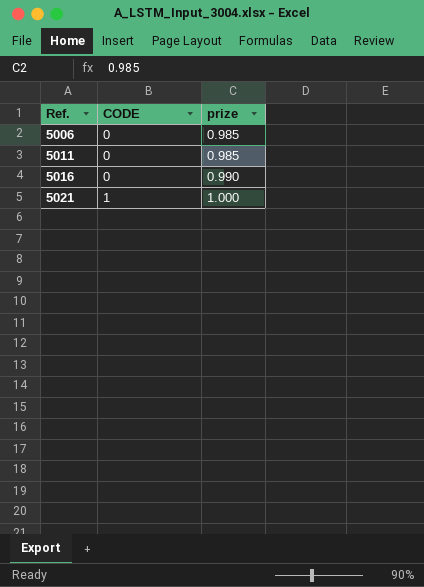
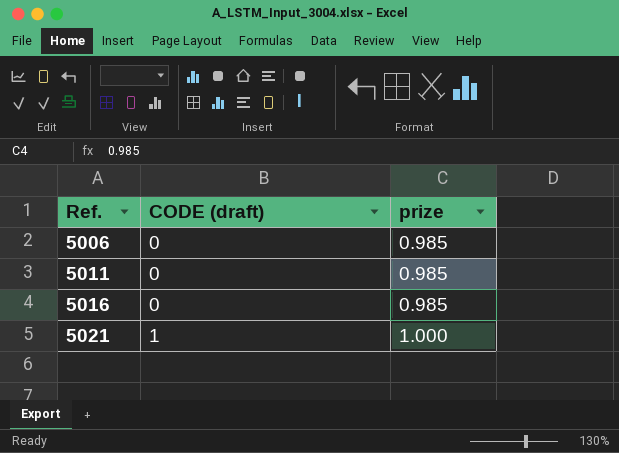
column name: CODE -> CODE (draft)
5016 | prize: 0.990 -> 0.985

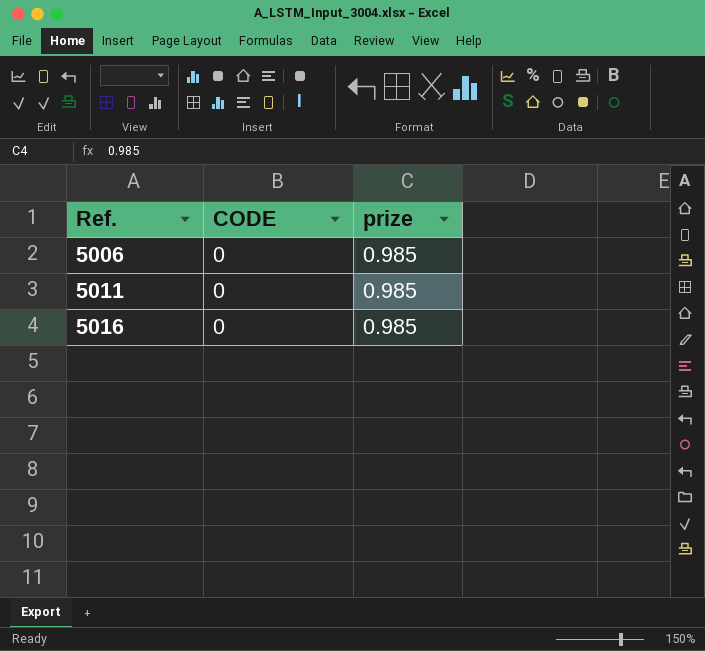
column name: CODE (draft) -> CODE
row 5021: 1 | 1.000 -> none

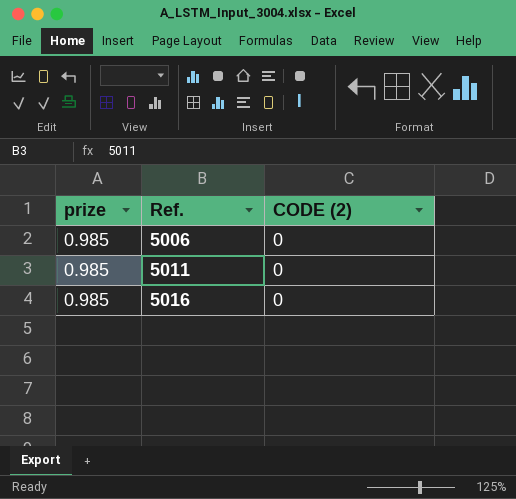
column prize | position: 3 -> 1
column name: CODE -> CODE (2)

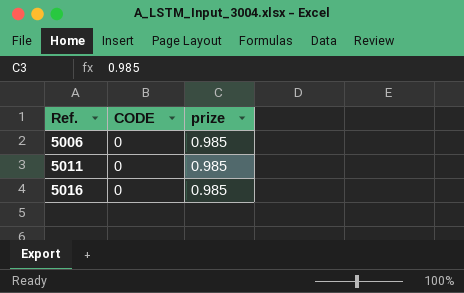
column name: CODE (2) -> CODE
column prize | position: 1 -> 3

